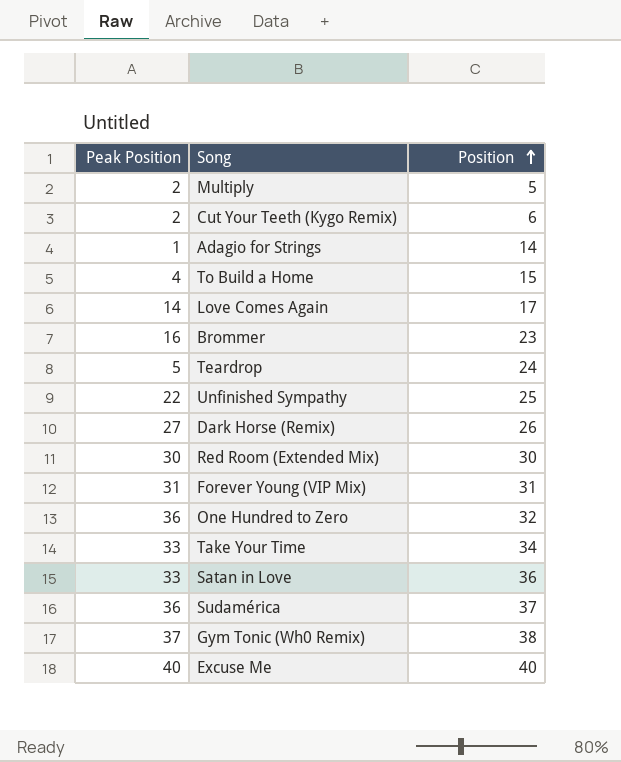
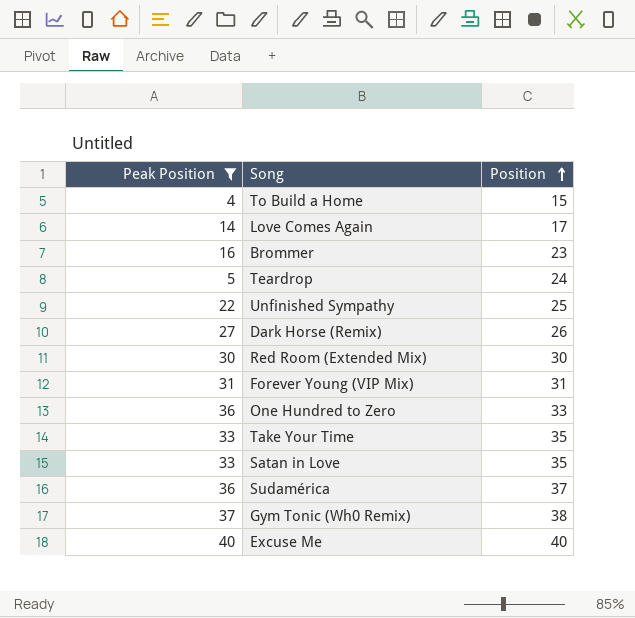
filter: none -> Peak Position >= 4
One Hundred to Zero | Position: 32 -> 33
Take Your Time | Position: 34 -> 35
Satan in Love | Position: 36 -> 35

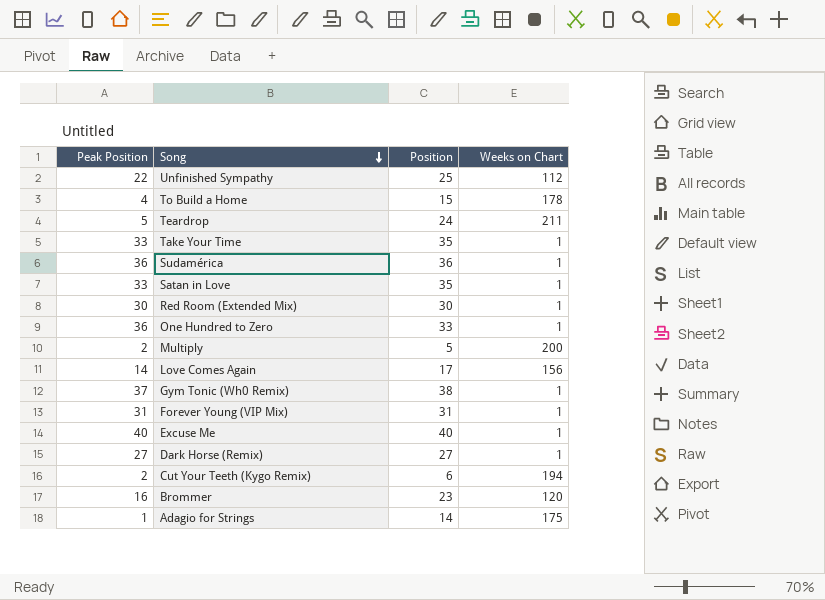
filter: Peak Position >= 4 -> none
row order: Position ascending -> Song descending
column Weeks on Chart | position: none -> 4
Sudamérica | Position: 37 -> 36
Dark Horse (Remix) | Position: 26 -> 27

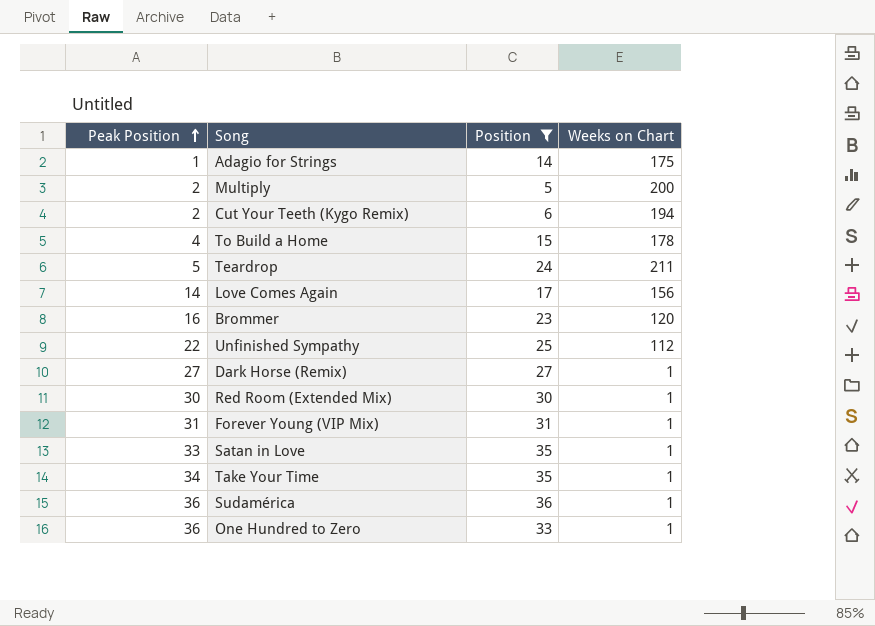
filter: none -> Position <= 36
row order: Song descending -> Peak Position ascending
Take Your Time | Peak Position: 33 -> 34

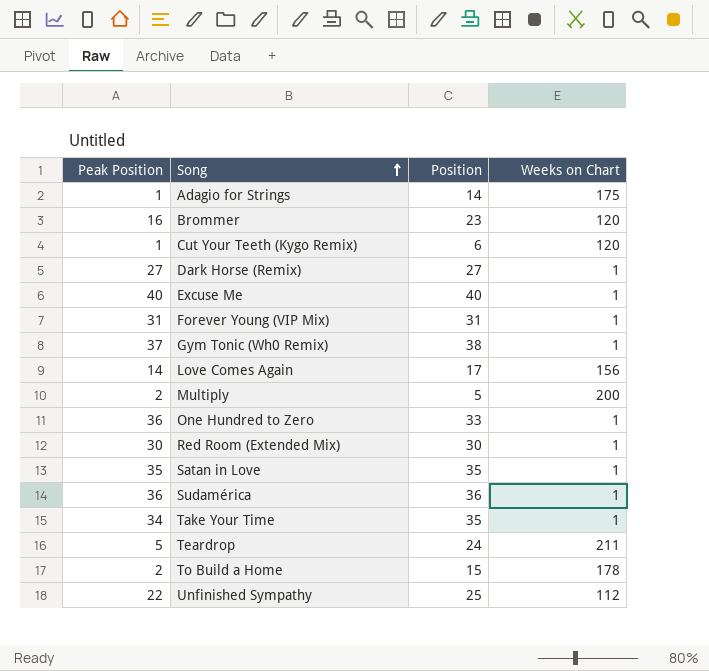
filter: Position <= 36 -> none
row order: Peak Position ascending -> Song ascending
Cut Your Teeth (Kygo Remix) | Peak Position: 2 -> 1
Cut Your Teeth (Kygo Remix) | Weeks on Chart: 194 -> 120
Satan in Love | Peak Position: 33 -> 35
To Build a Home | Peak Position: 4 -> 2

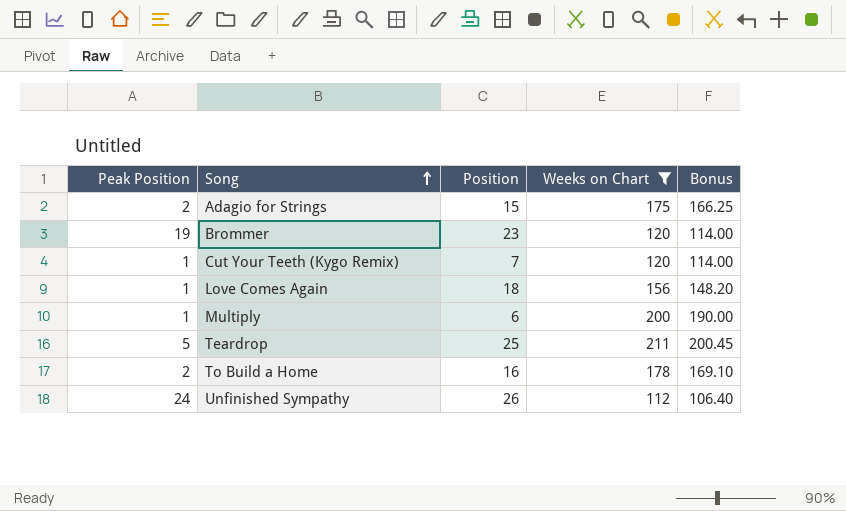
filter: none -> Weeks on Chart != 1
column Bonus | formula: none -> [Weeks on Chart] * 0.95
Adagio for Strings | Peak Position: 1 -> 2
Adagio for Strings | Position: 14 -> 15
Brommer | Peak Position: 16 -> 19
Cut Your Teeth (Kygo Remix) | Position: 6 -> 7
Love Comes Again | Peak Position: 14 -> 1
Love Comes Again | Position: 17 -> 18
Multiply | Peak Position: 2 -> 1
Multiply | Position: 5 -> 6
Teardrop | Position: 24 -> 25
To Build a Home | Position: 15 -> 16
Unfinished Sympathy | Peak Position: 22 -> 24
Unfinished Sympathy | Position: 25 -> 26

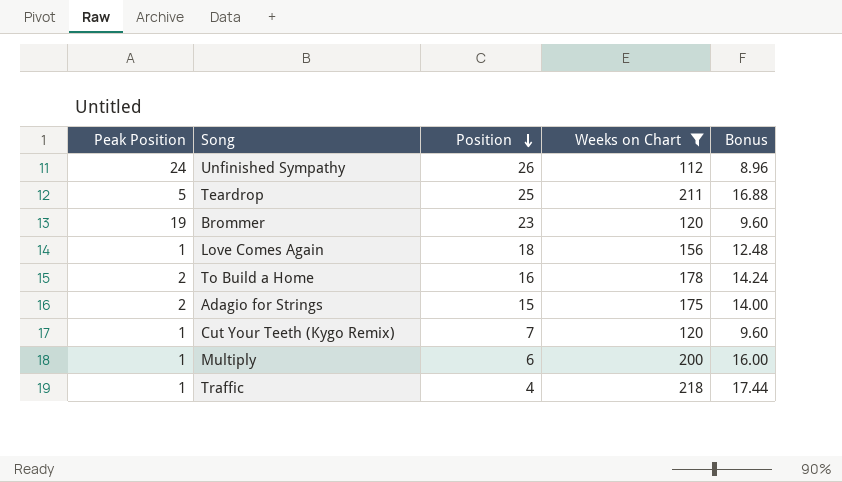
row order: Song ascending -> Position descending
column Bonus | formula: [Weeks on Chart] * 0.95 -> [Weeks on Chart] * 0.08
row Traffic: none -> 1 | 4 | 218 | 17.44

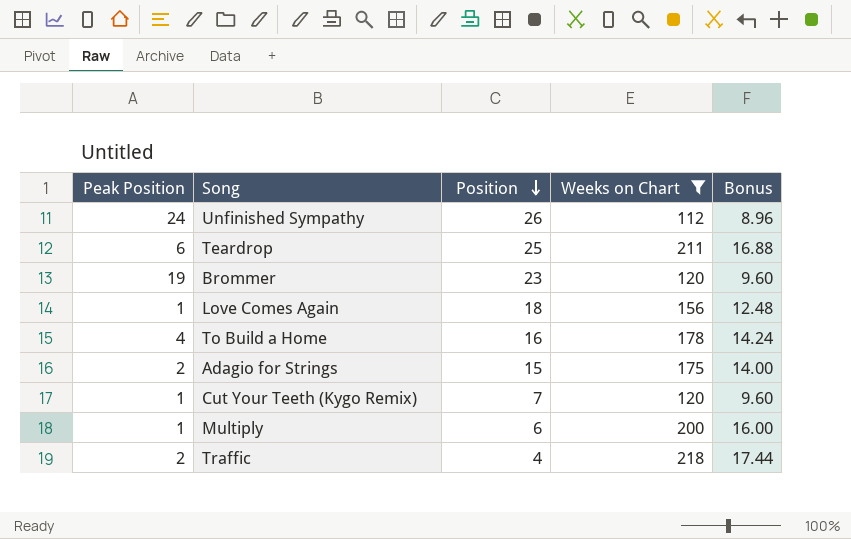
Teardrop | Peak Position: 5 -> 6
To Build a Home | Peak Position: 2 -> 4
Traffic | Peak Position: 1 -> 2

